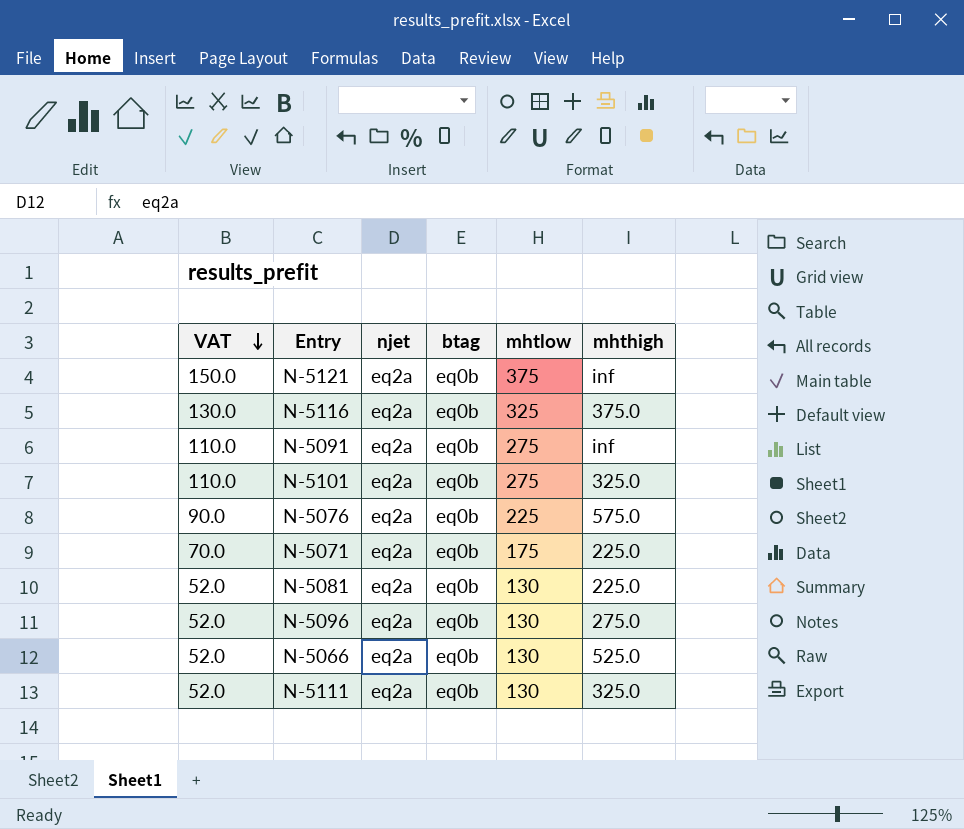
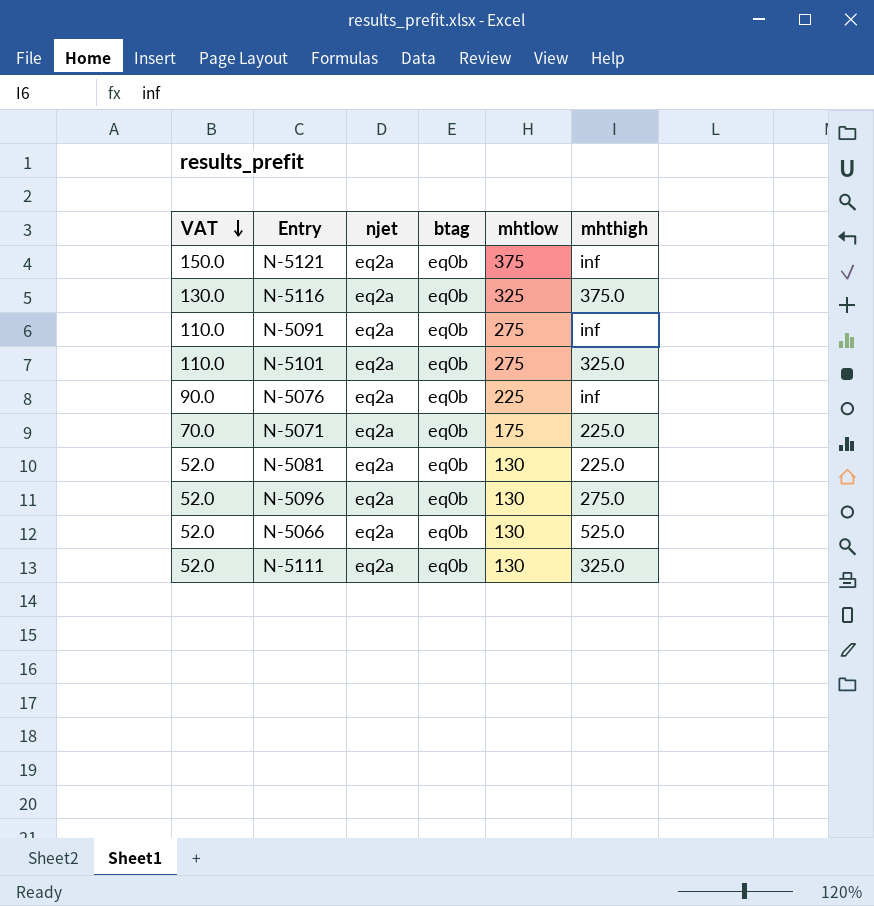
N-5076 | mhthigh: 575.0 -> inf

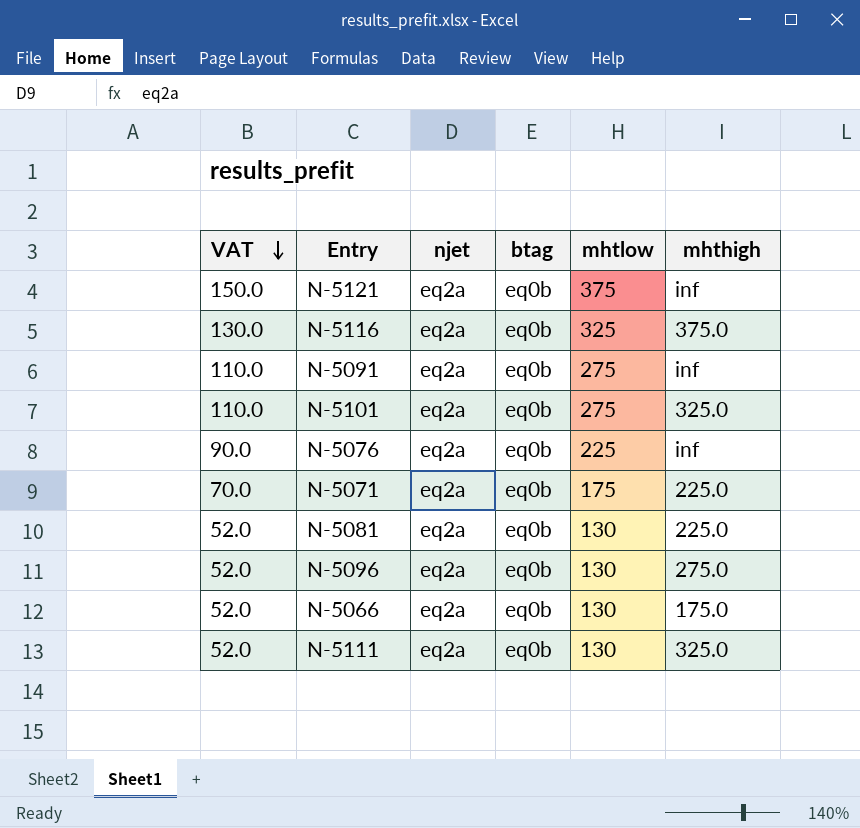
N-5066 | mhthigh: 525.0 -> 175.0

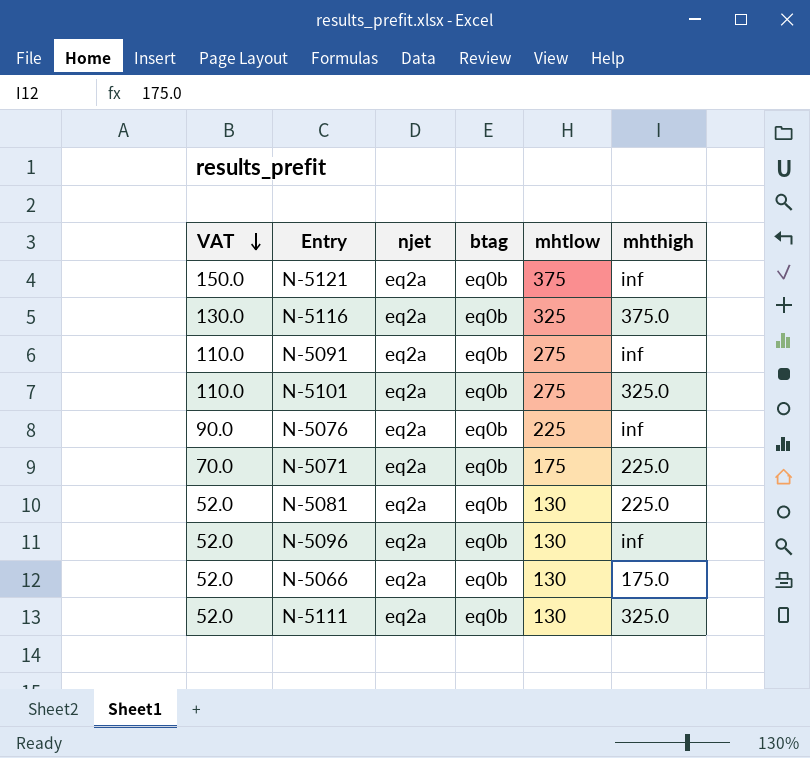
N-5096 | mhthigh: 275.0 -> inf

